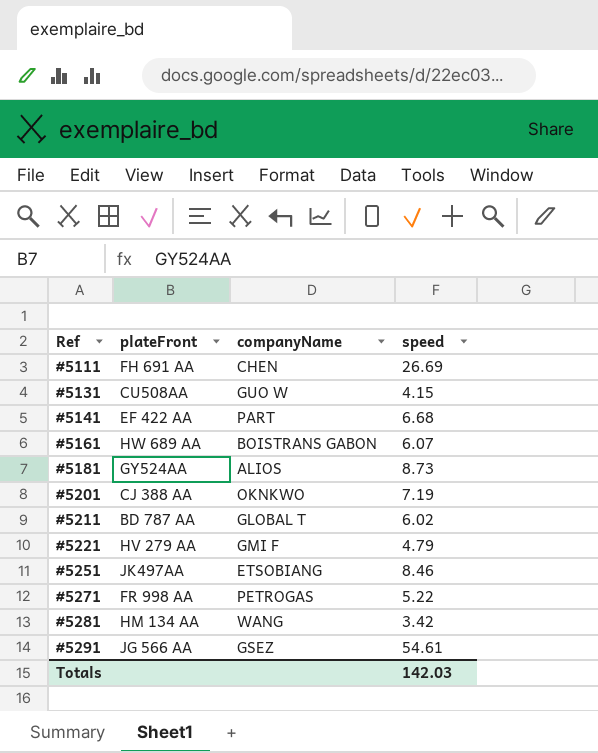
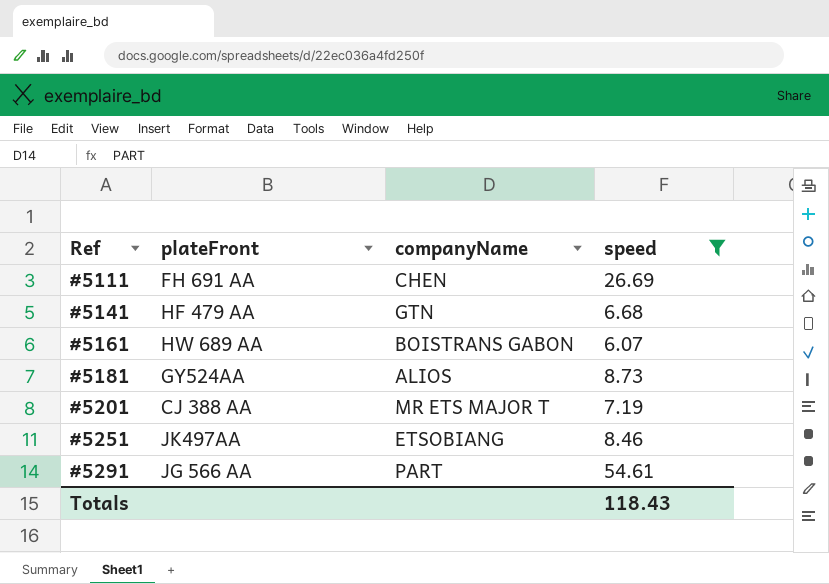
filter: none -> speed >= 6.07
#5141 | plateFront: EF 422 AA -> HF 479 AA
#5141 | companyName: PART -> GTN
#5201 | companyName: OKNKWO -> MR ETS MAJOR T
#5291 | companyName: GSEZ -> PART
Totals | speed: 142.03 -> 118.43

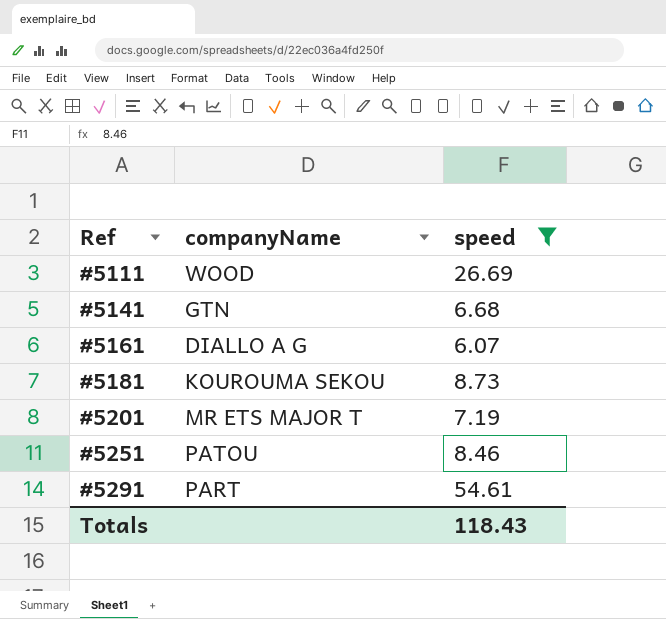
column plateFront | position: 2 -> none
#5111 | companyName: CHEN -> WOOD
#5161 | companyName: BOISTRANS GABON -> DIALLO A G
#5181 | companyName: ALIOS -> KOUROUMA SEKOU
#5251 | companyName: ETSOBIANG -> PATOU

